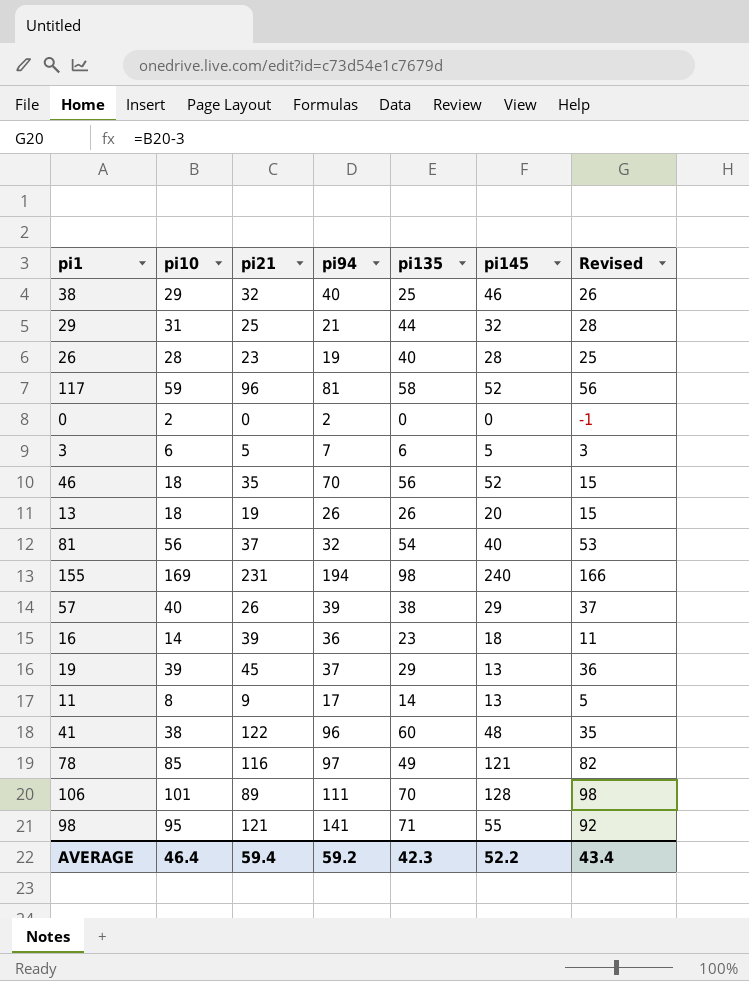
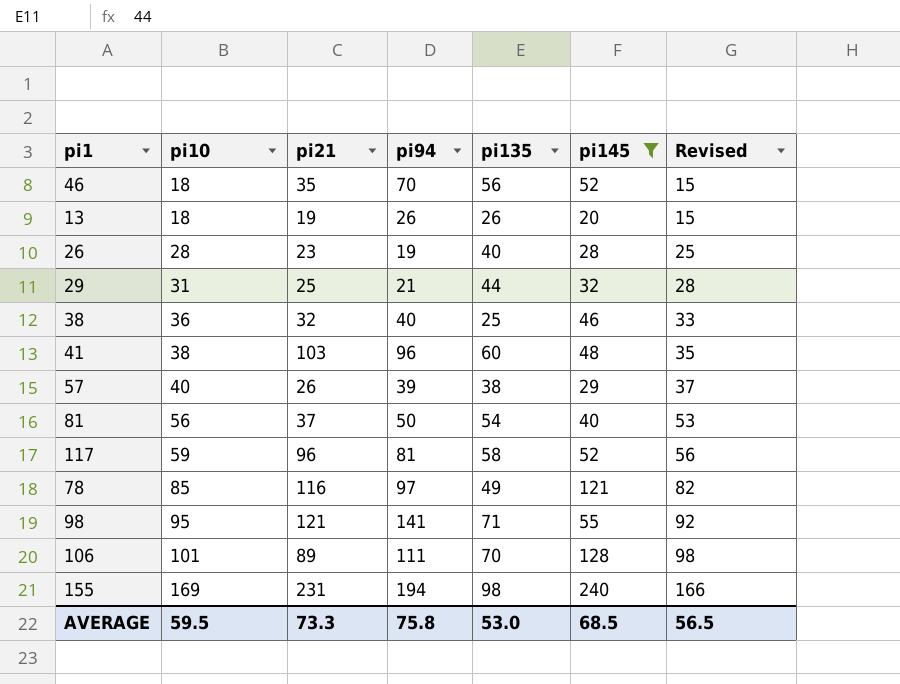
filter: none -> pi145 >= 20
row order: none -> pi10 ascending
38 | pi10: 29 -> 36
38 | Revised: 26 -> 33
41 | pi21: 122 -> 103
81 | pi94: 32 -> 50
AVERAGE | pi10: 46.4 -> 59.5
AVERAGE | pi21: 59.4 -> 73.3
AVERAGE | pi94: 59.2 -> 75.8
AVERAGE | pi135: 42.3 -> 53.0
AVERAGE | pi145: 52.2 -> 68.5
AVERAGE | Revised: 43.4 -> 56.5

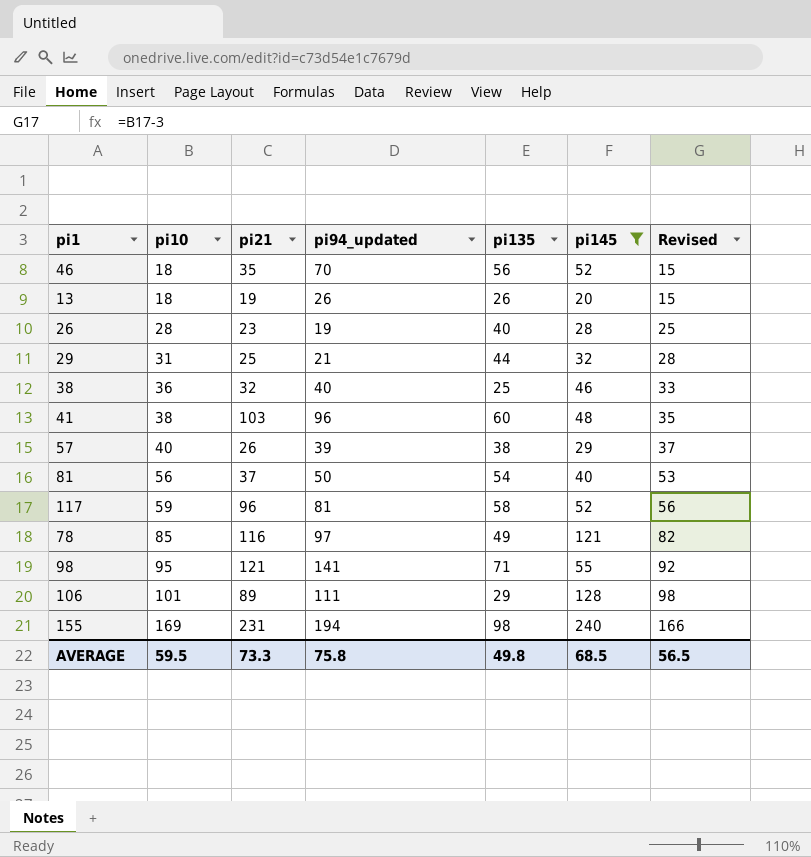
column name: pi94 -> pi94_updated
106 | pi135: 70 -> 29
AVERAGE | pi135: 53.0 -> 49.8

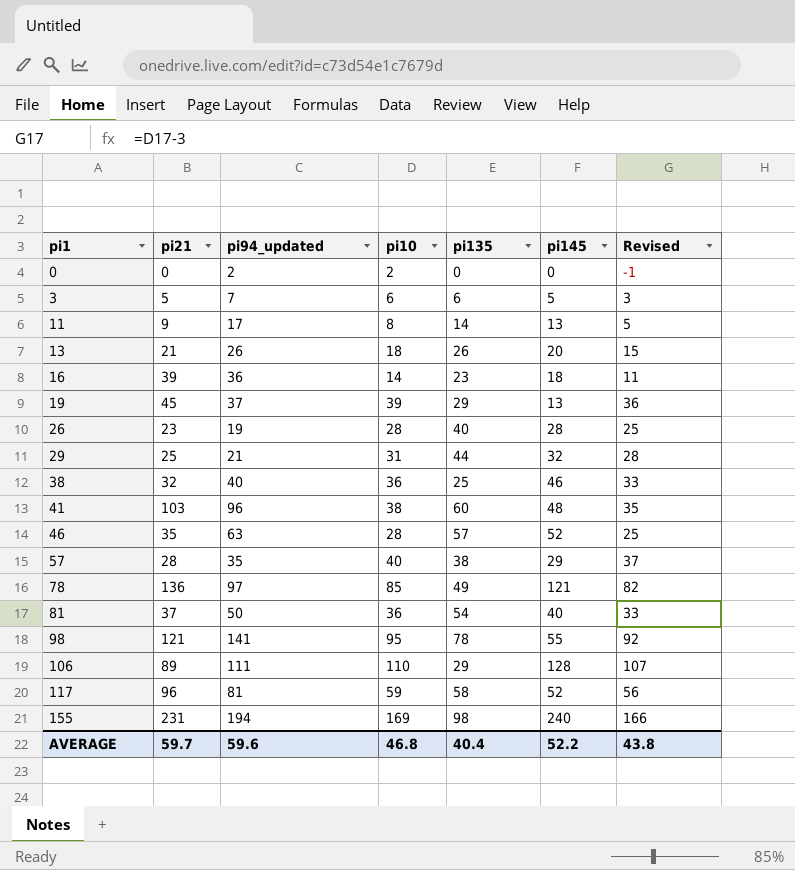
filter: pi145 >= 20 -> none
row order: pi10 ascending -> pi1 ascending
column pi10 | position: 2 -> 4
13 | pi21: 19 -> 21
46 | pi94_updated: 70 -> 63
46 | pi10: 18 -> 28
46 | pi135: 56 -> 57
46 | Revised: 15 -> 25
57 | pi21: 26 -> 28
57 | pi94_updated: 39 -> 35
78 | pi21: 116 -> 136
81 | pi10: 56 -> 36
81 | Revised: 53 -> 33
98 | pi135: 71 -> 78
106 | pi10: 101 -> 110
106 | Revised: 98 -> 107
AVERAGE | pi21: 73.3 -> 59.7
AVERAGE | pi94_updated: 75.8 -> 59.6
AVERAGE | pi10: 59.5 -> 46.8
AVERAGE | pi135: 49.8 -> 40.4
AVERAGE | pi145: 68.5 -> 52.2
AVERAGE | Revised: 56.5 -> 43.8

